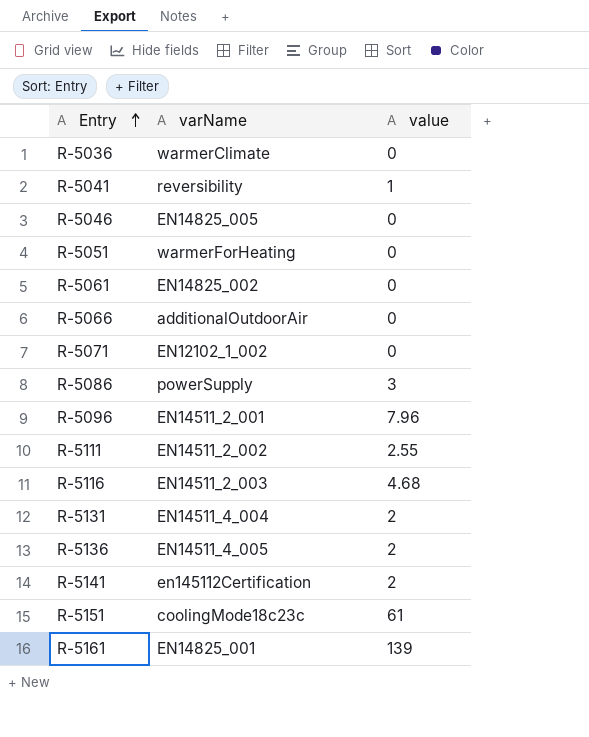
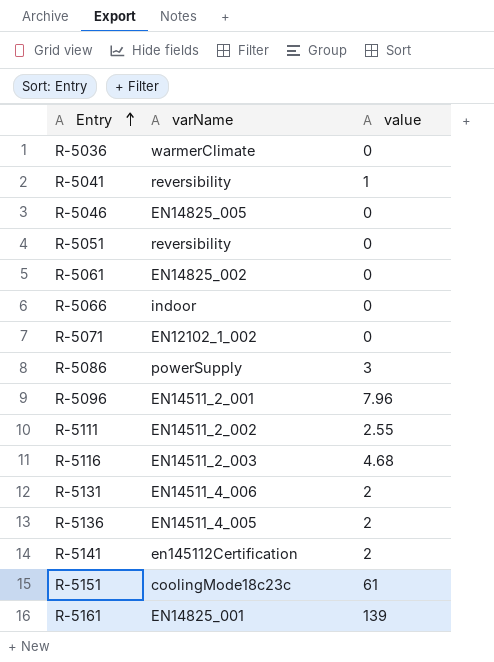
R-5051 | varName: warmerForHeating -> reversibility
R-5066 | varName: additionalOutdoorAir -> indoor
R-5131 | varName: EN14511_4_004 -> EN14511_4_006

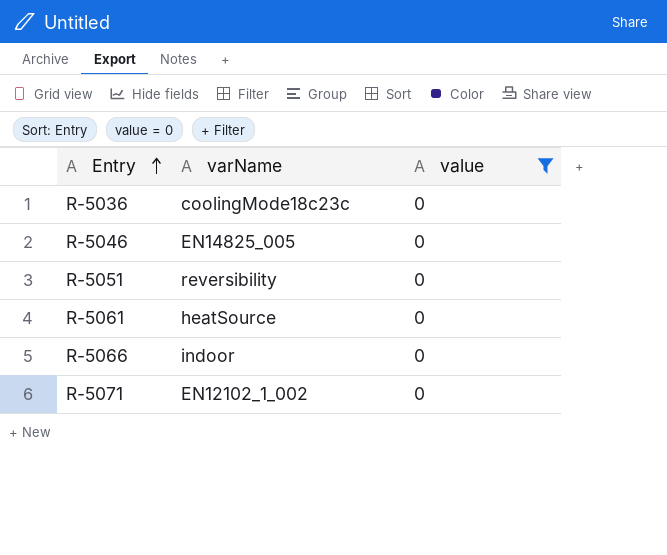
filter: none -> value = 0
R-5036 | varName: warmerClimate -> coolingMode18c23c
R-5061 | varName: EN14825_002 -> heatSource

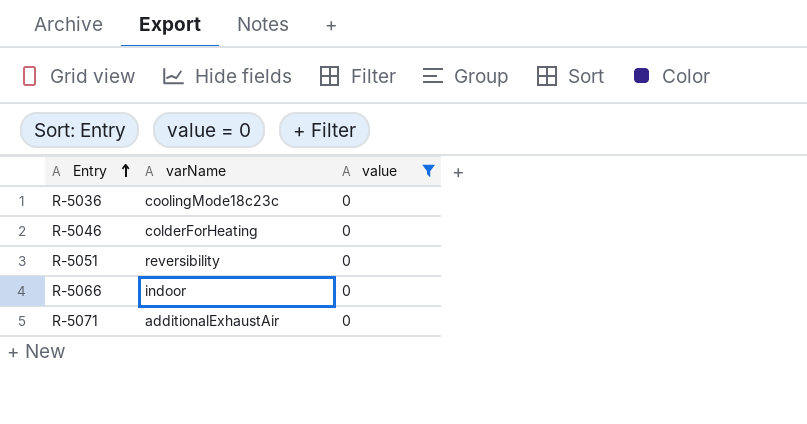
row R-5061: heatSource | 0 -> none
R-5046 | varName: EN14825_005 -> colderForHeating
R-5071 | varName: EN12102_1_002 -> additionalExhaustAir

